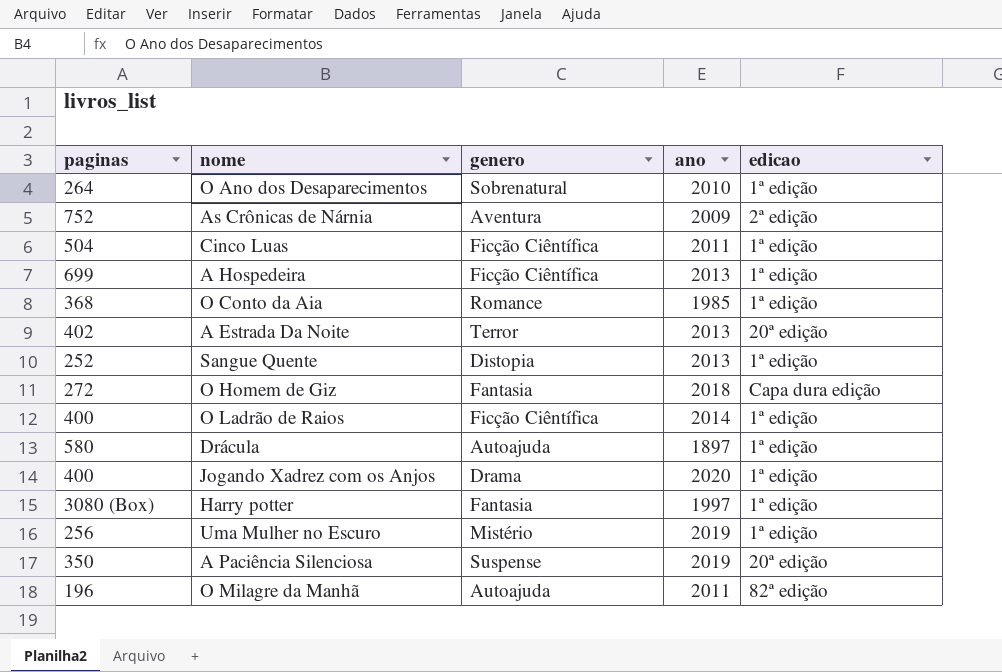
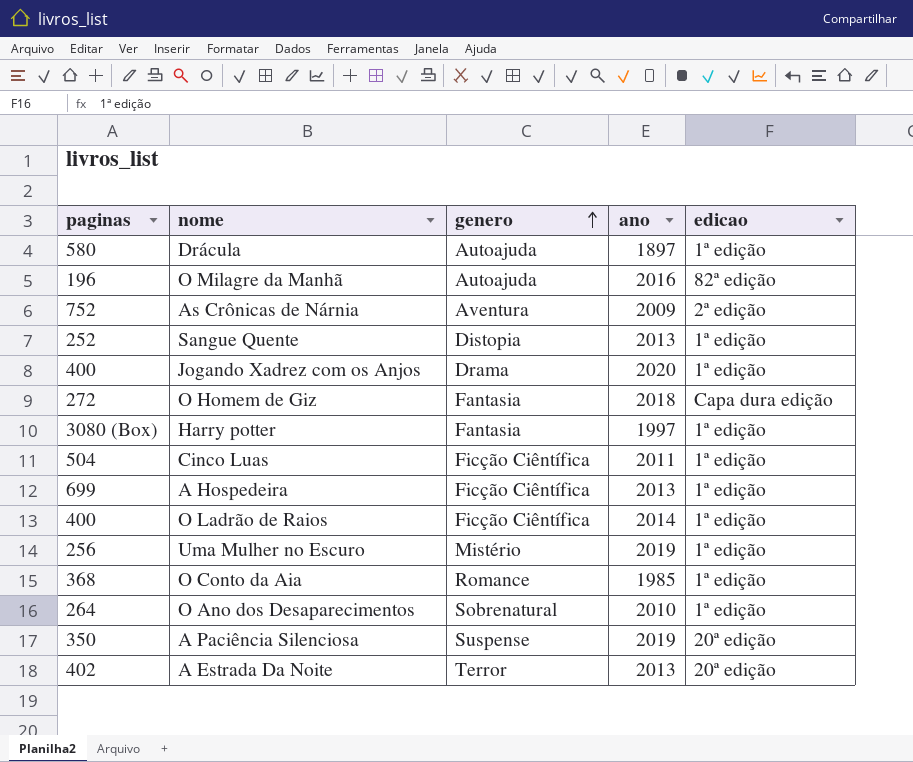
row order: none -> genero ascending
O Milagre da Manhã | ano: 2011 -> 2016

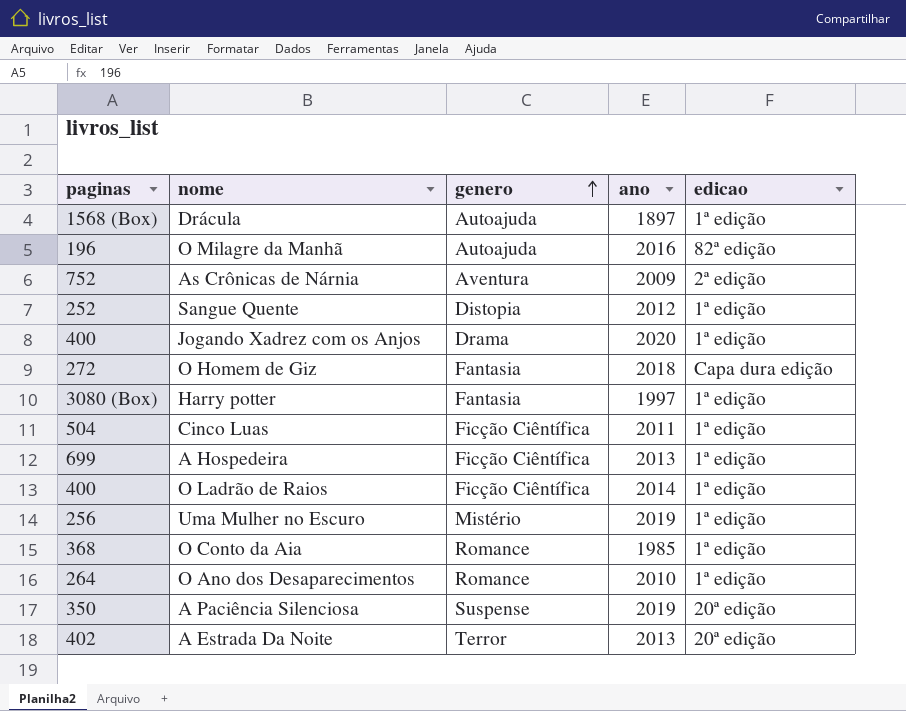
Drácula | paginas: 580 -> 1568 (Box)
Sangue Quente | ano: 2013 -> 2012
O Ano dos Desaparecimentos | genero: Sobrenatural -> Romance

